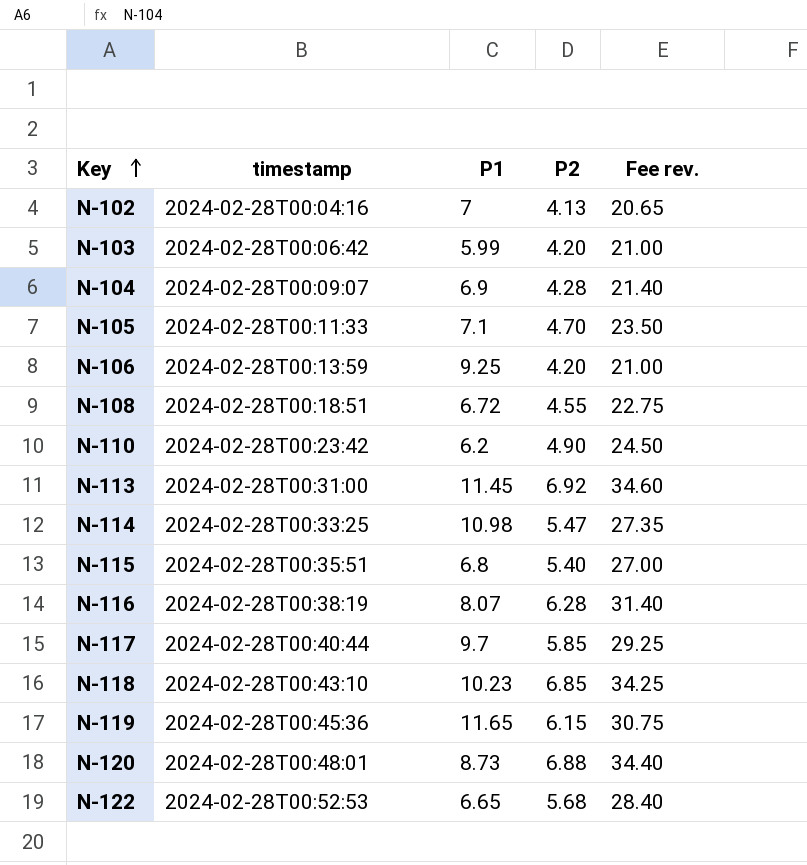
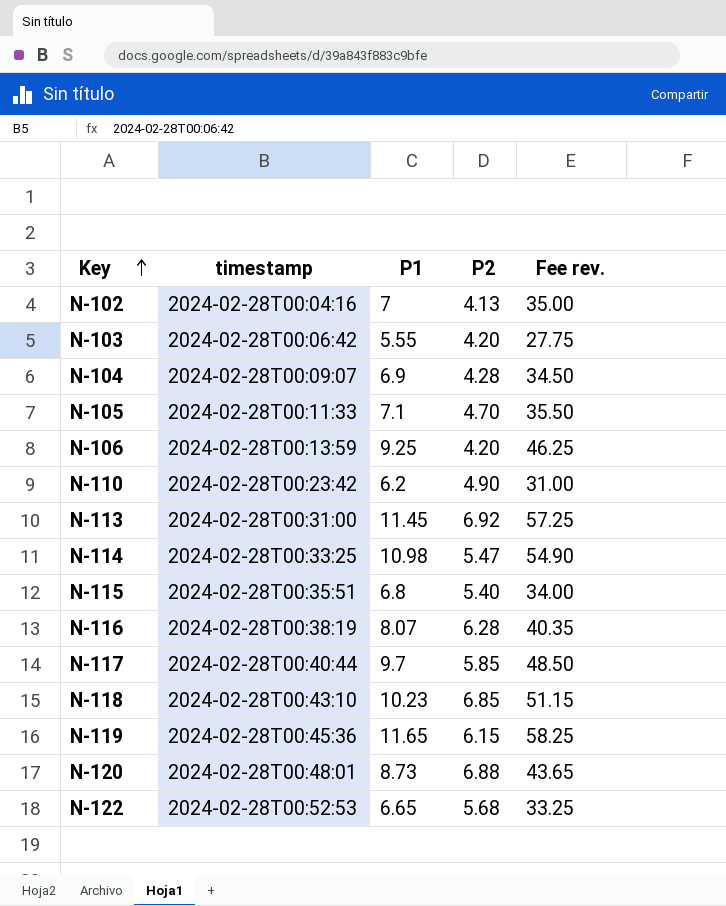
column Fee rev. | formula: [P2] * 5 -> [P1] * 5
row N-108: 2024-02-28T00:18:51 | 6.72 | 4.55 | 22.75 -> none
N-103 | P1: 5.99 -> 5.55

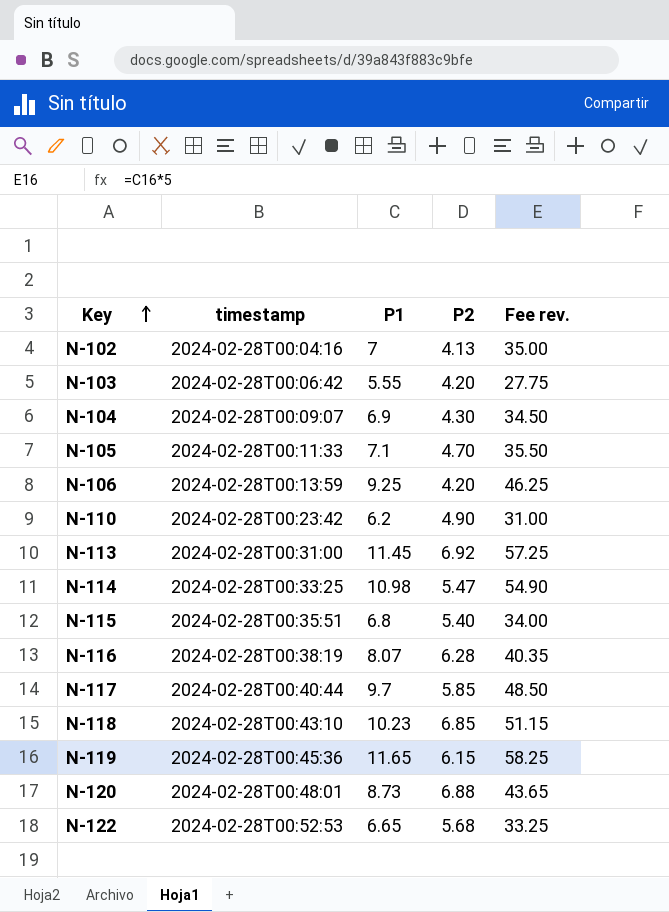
N-104 | P2: 4.28 -> 4.30

